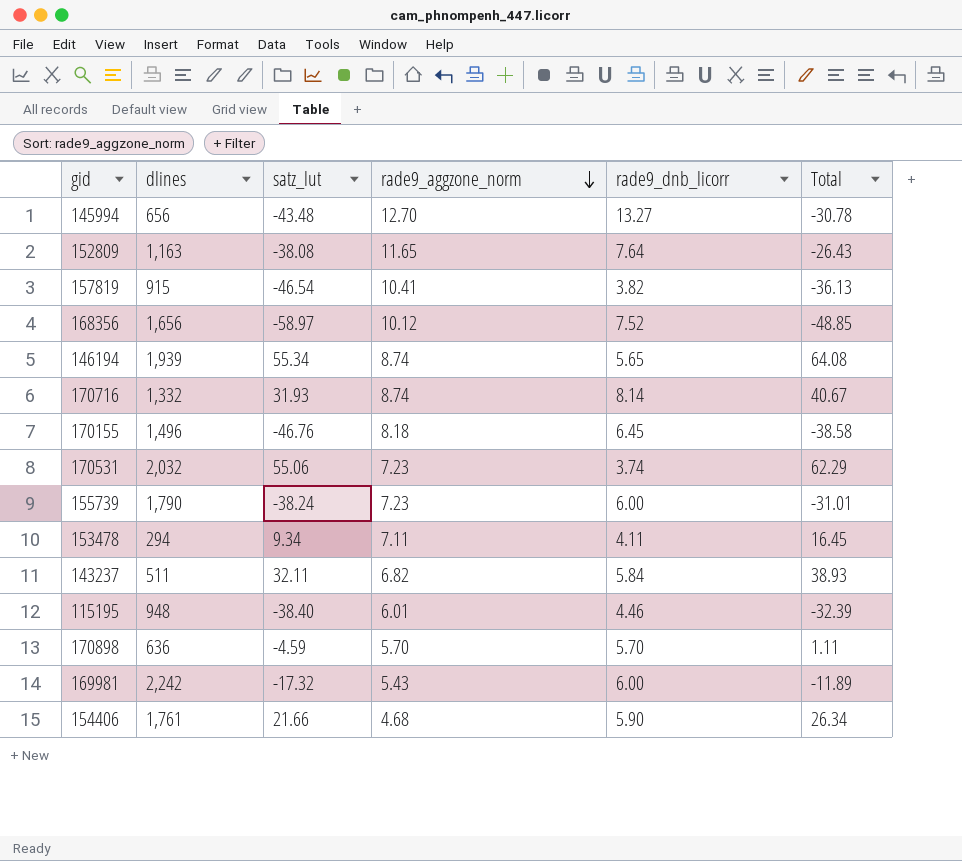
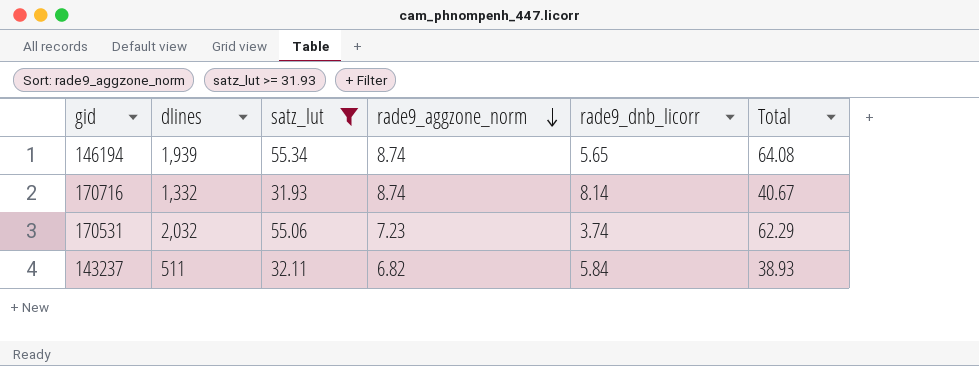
filter: none -> satz_lut >= 31.93

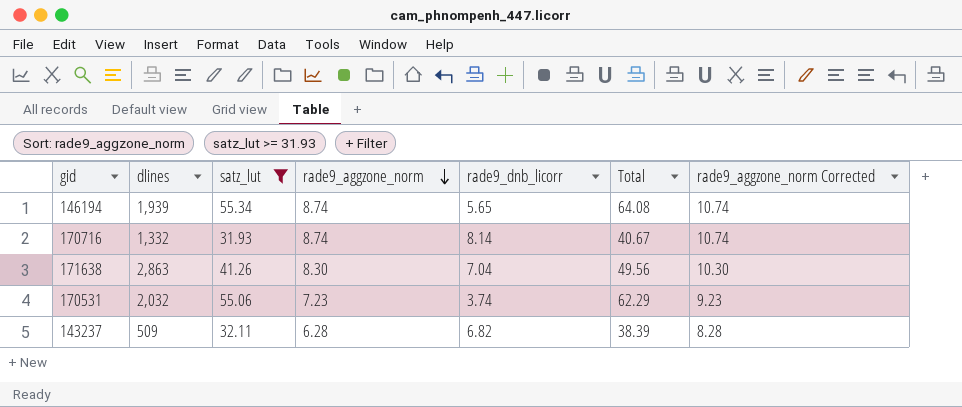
column rade9_aggzone_norm Corrected | formula: none -> [rade9_aggzone_norm] + 2
row 171638: none -> 2,863 | 41.26 | 8.30 | 7.04 | 49.56 | 10.30
143237 | dlines: 511 -> 509
143237 | rade9_aggzone_norm: 6.82 -> 6.28
143237 | rade9_dnb_licorr: 5.84 -> 6.82
143237 | Total: 38.93 -> 38.39

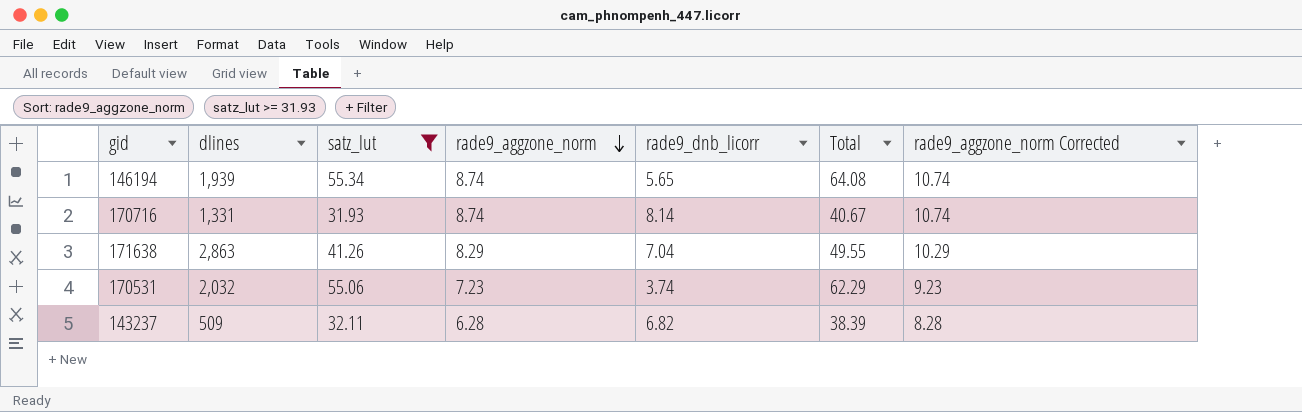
170716 | dlines: 1,332 -> 1,331
171638 | rade9_aggzone_norm: 8.30 -> 8.29
171638 | Total: 49.56 -> 49.55
171638 | rade9_aggzone_norm Corrected: 10.30 -> 10.29

